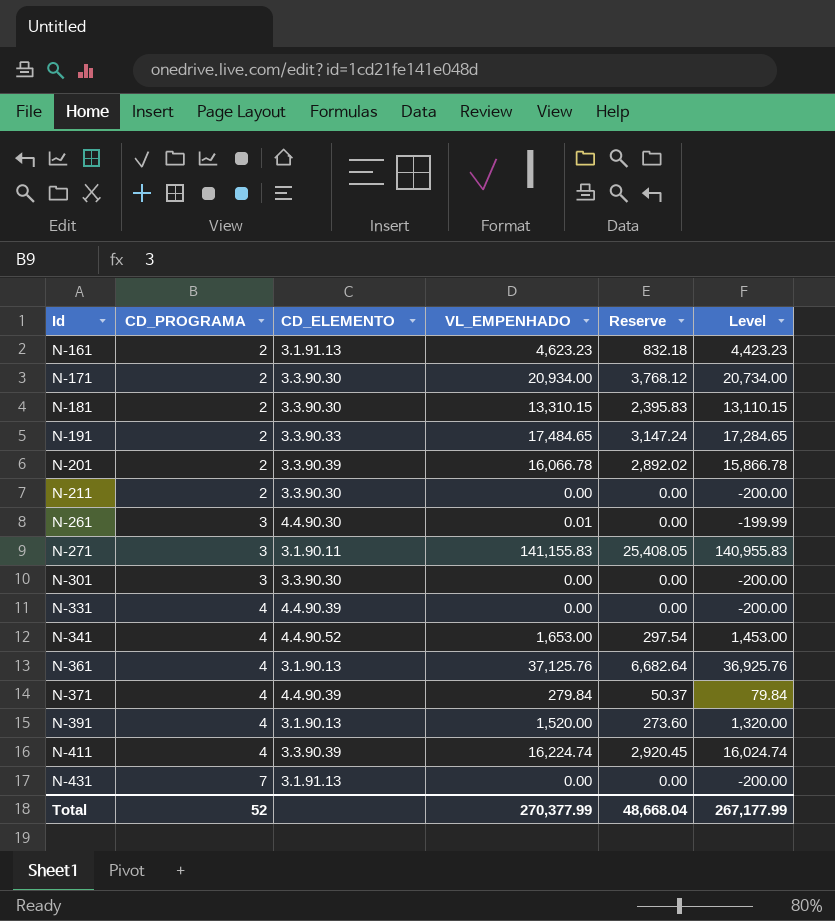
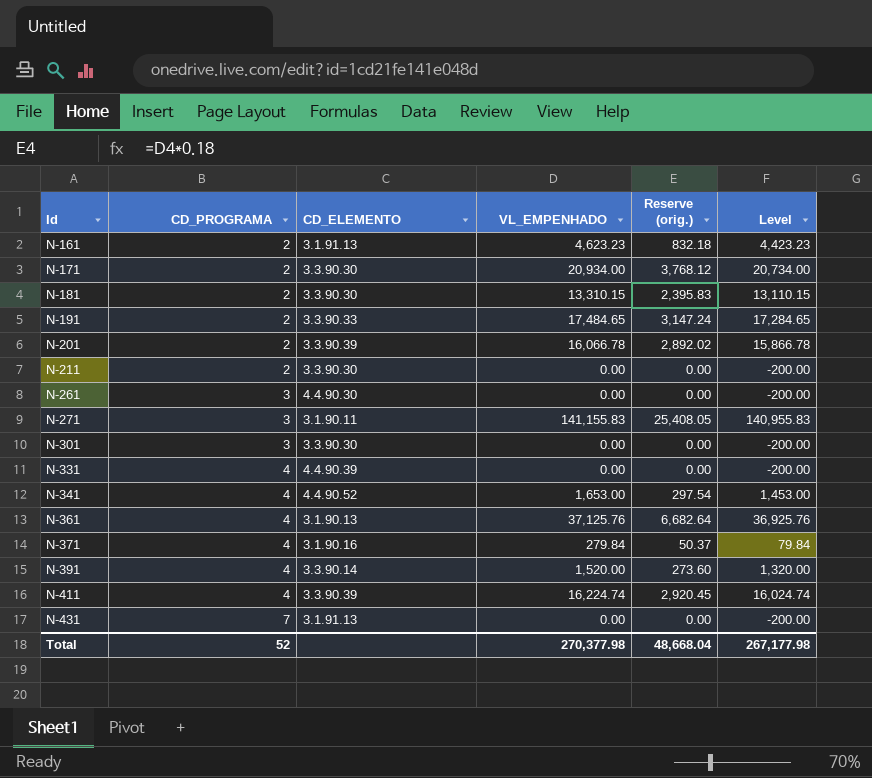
column name: Reserve -> Reserve (orig.)
N-261 | VL_EMPENHADO: 0.01 -> 0.00
N-261 | Level: -199.99 -> -200.00
N-371 | CD_ELEMENTO: 4.4.90.39 -> 3.1.90.16
N-391 | CD_ELEMENTO: 3.1.90.13 -> 3.3.90.14
Total | VL_EMPENHADO: 270,377.99 -> 270,377.98
Total | Level: 267,177.99 -> 267,177.98

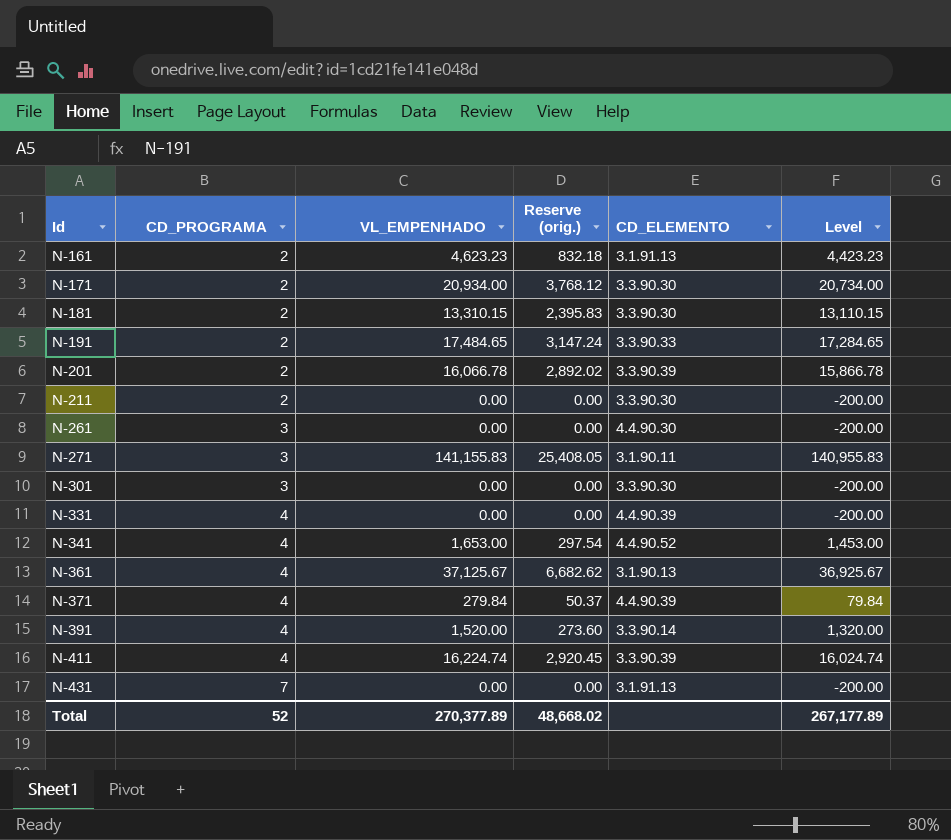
column CD_ELEMENTO | position: 3 -> 5
N-361 | VL_EMPENHADO: 37,125.76 -> 37,125.67
N-361 | Reserve (orig.): 6,682.64 -> 6,682.62
N-361 | Level: 36,925.76 -> 36,925.67
N-371 | CD_ELEMENTO: 3.1.90.16 -> 4.4.90.39
Total | VL_EMPENHADO: 270,377.98 -> 270,377.89
Total | Reserve (orig.): 48,668.04 -> 48,668.02
Total | Level: 267,177.98 -> 267,177.89

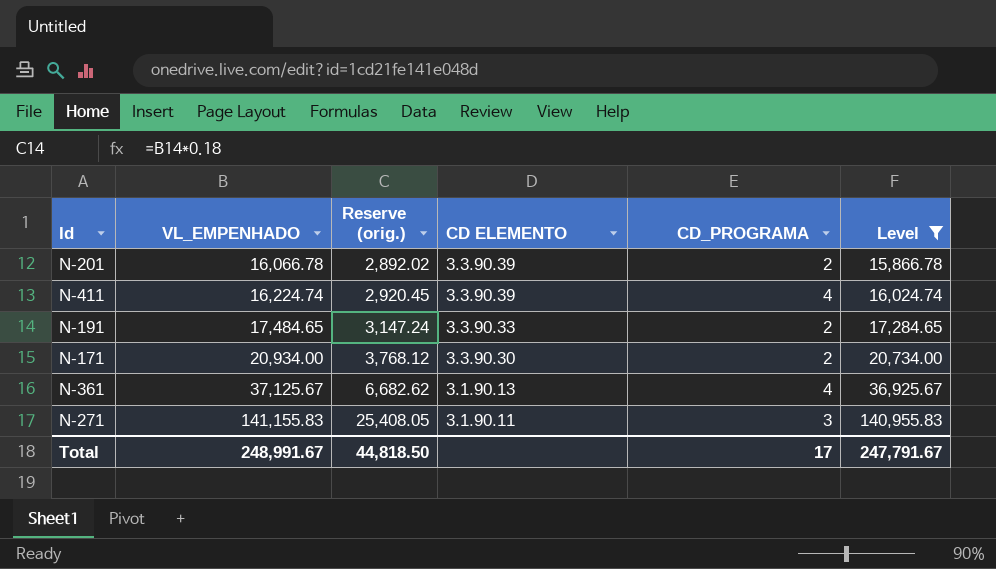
filter: none -> Level >= 15,866.78
row order: Id ascending -> VL_EMPENHADO ascending
column name: CD_ELEMENTO -> CD ELEMENTO
column CD_PROGRAMA | position: 2 -> 5
Total | VL_EMPENHADO: 270,377.89 -> 248,991.67
Total | Reserve (orig.): 48,668.02 -> 44,818.50
Total | CD_PROGRAMA: 52 -> 17
Total | Level: 267,177.89 -> 247,791.67

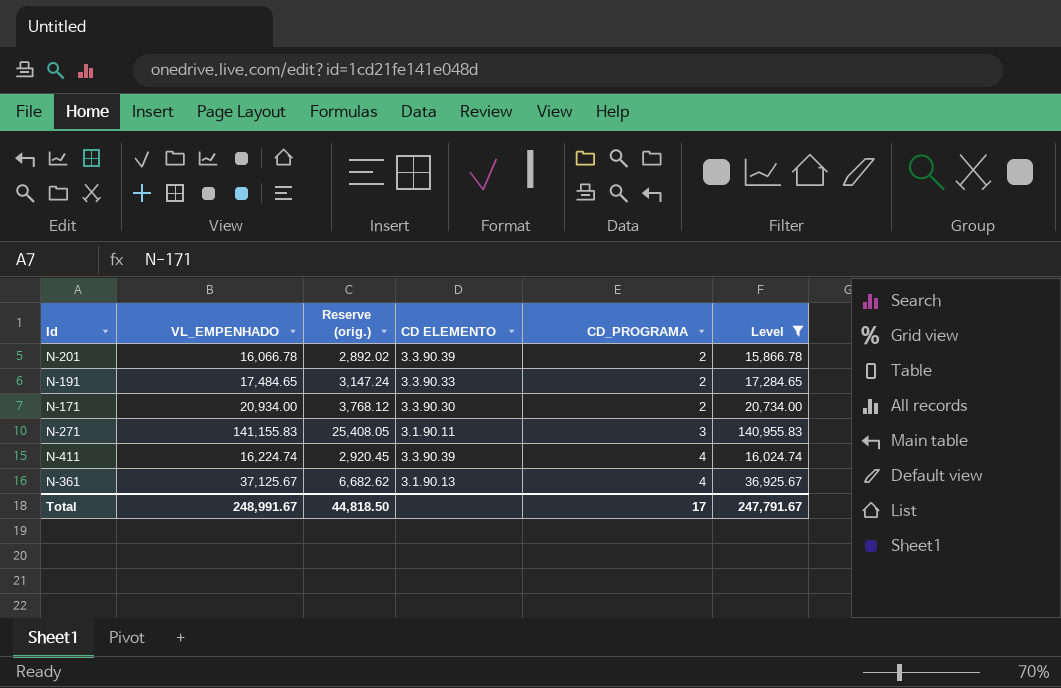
row order: VL_EMPENHADO ascending -> CD_PROGRAMA ascending

